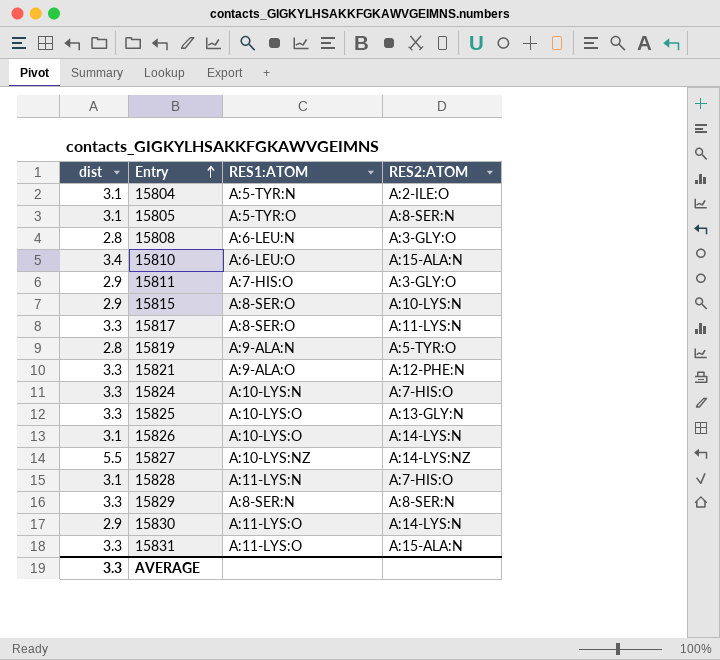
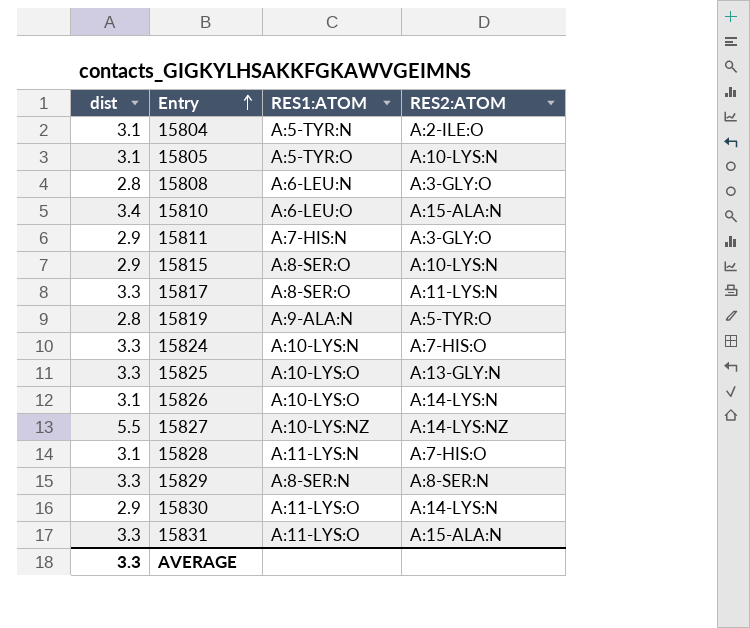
row 15821: 3.3 | A:9-ALA:O | A:12-PHE:N -> none
15805 | RES2:ATOM: A:8-SER:N -> A:10-LYS:N
15811 | RES1:ATOM: A:7-HIS:O -> A:7-HIS:N

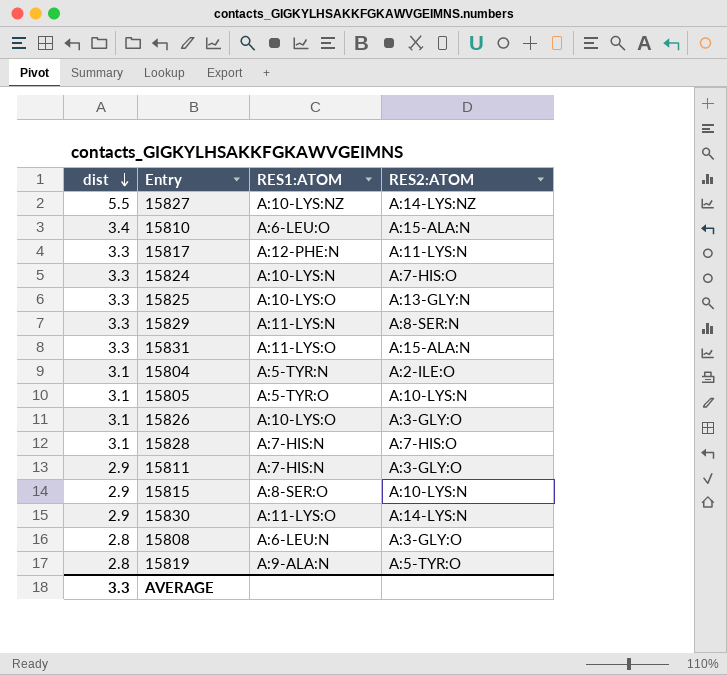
row order: Entry ascending -> dist descending
15817 | RES1:ATOM: A:8-SER:O -> A:12-PHE:N
15829 | RES1:ATOM: A:8-SER:N -> A:11-LYS:N
15826 | RES2:ATOM: A:14-LYS:N -> A:3-GLY:O
15828 | RES1:ATOM: A:11-LYS:N -> A:7-HIS:N

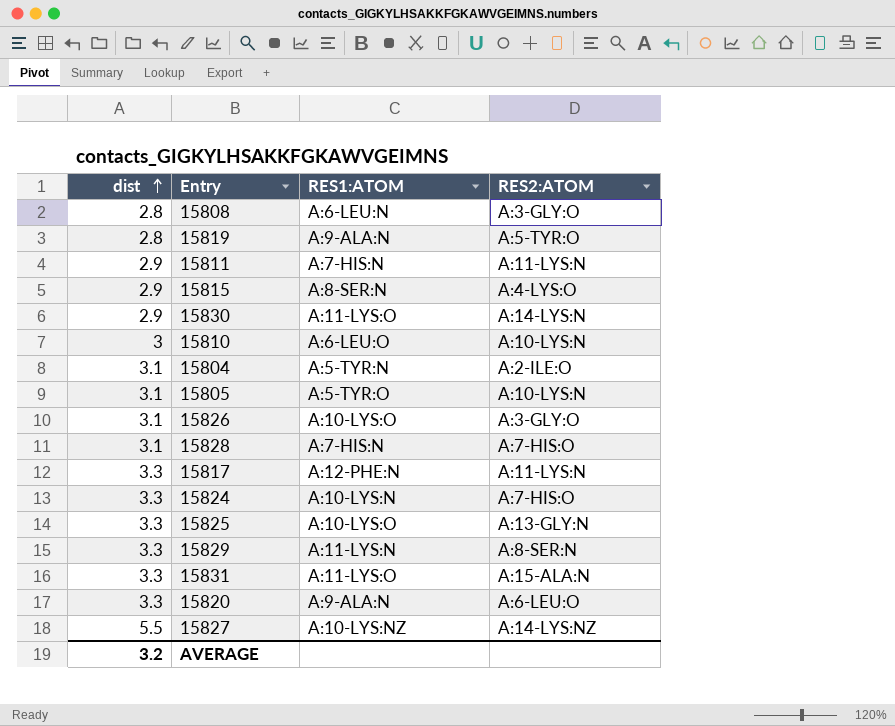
row order: dist descending -> dist ascending
15811 | RES2:ATOM: A:3-GLY:O -> A:11-LYS:N
15815 | RES1:ATOM: A:8-SER:O -> A:8-SER:N
15815 | RES2:ATOM: A:10-LYS:N -> A:4-LYS:O
15810 | dist: 3.4 -> 3
15810 | RES2:ATOM: A:15-ALA:N -> A:10-LYS:N
row 15820: none -> 3.3 | A:9-ALA:N | A:6-LEU:O
AVERAGE | dist: 3.3 -> 3.2

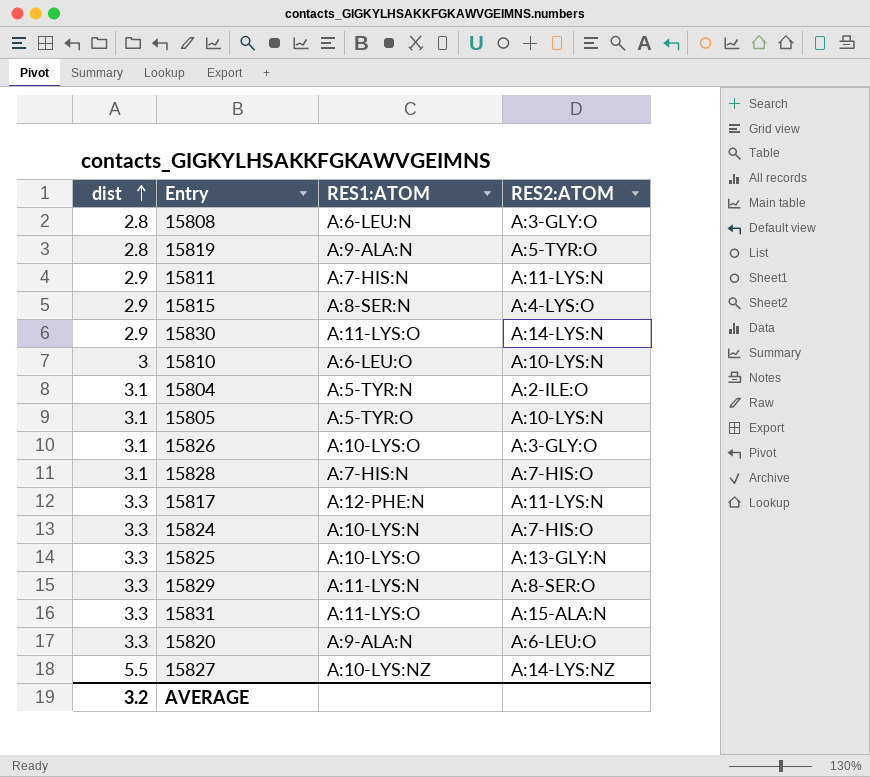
15829 | RES2:ATOM: A:8-SER:N -> A:8-SER:O

